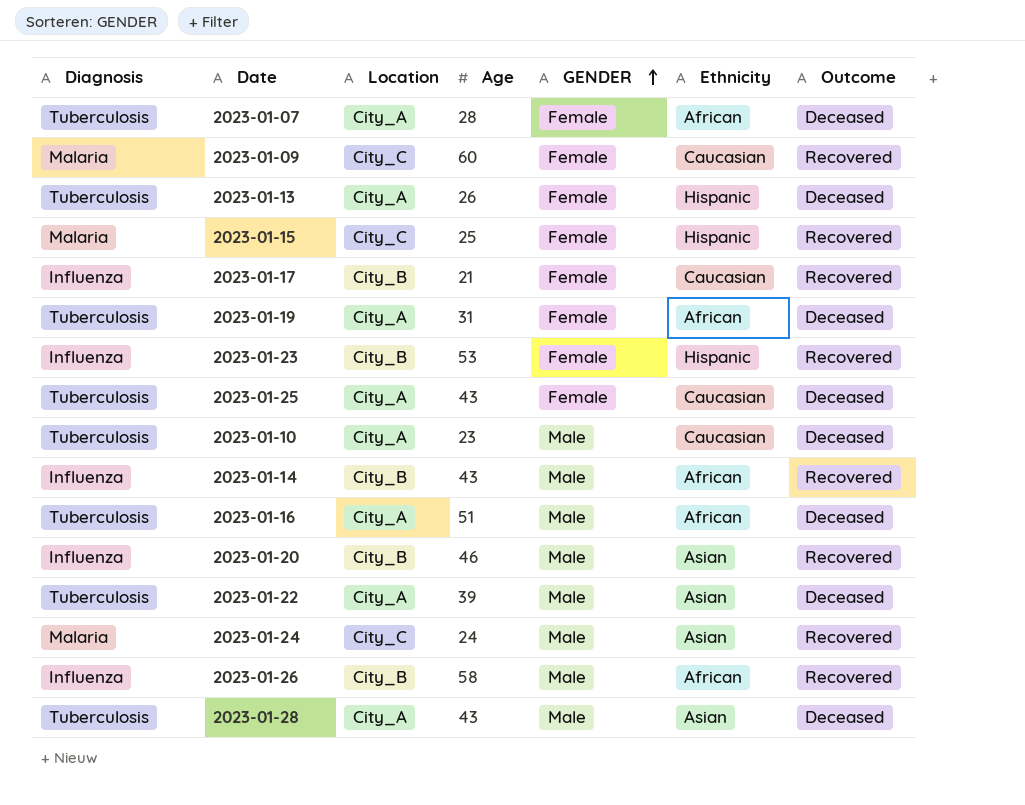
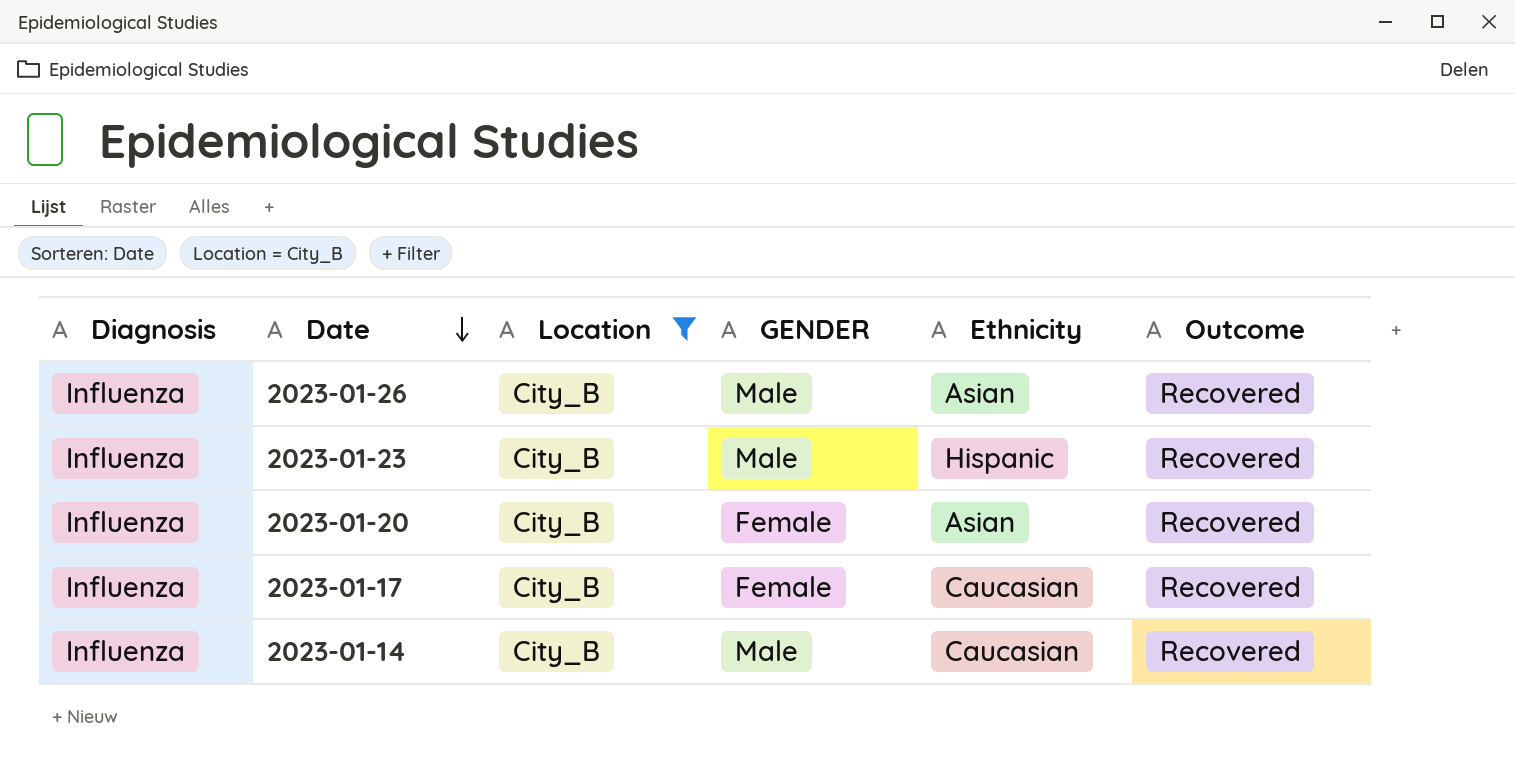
filter: none -> Location = City_B
row order: GENDER ascending -> Date descending
column Age | position: 4 -> none
2023-01-26 | Ethnicity: African -> Asian
2023-01-23 | GENDER: Female -> Male
2023-01-20 | GENDER: Male -> Female
2023-01-14 | Ethnicity: African -> Caucasian

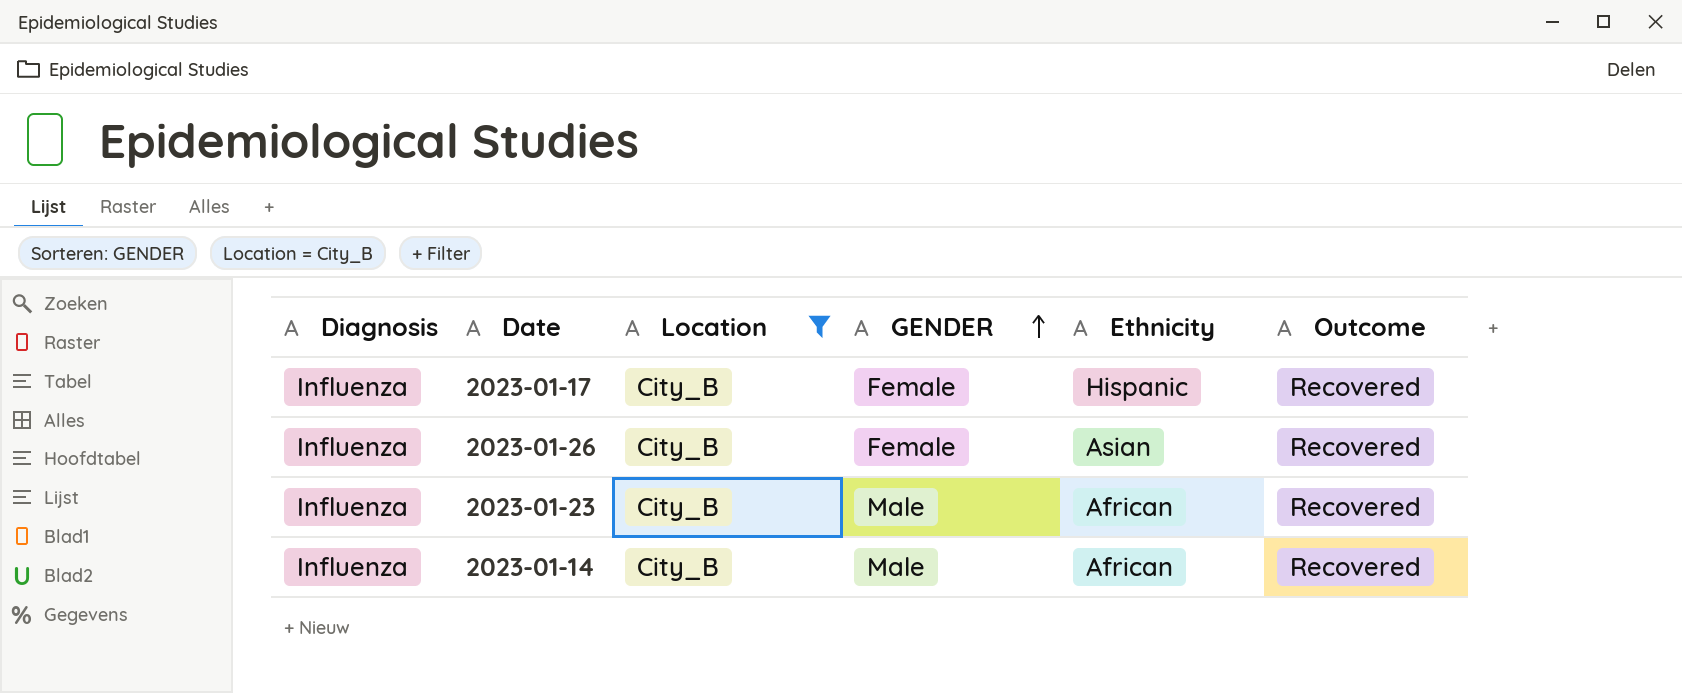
row order: Date descending -> GENDER ascending
row 2023-01-20: Influenza | City_B | Female | Asian | Recovered -> none
2023-01-17 | Ethnicity: Caucasian -> Hispanic
2023-01-26 | GENDER: Male -> Female
2023-01-23 | Ethnicity: Hispanic -> African
2023-01-14 | Ethnicity: Caucasian -> African

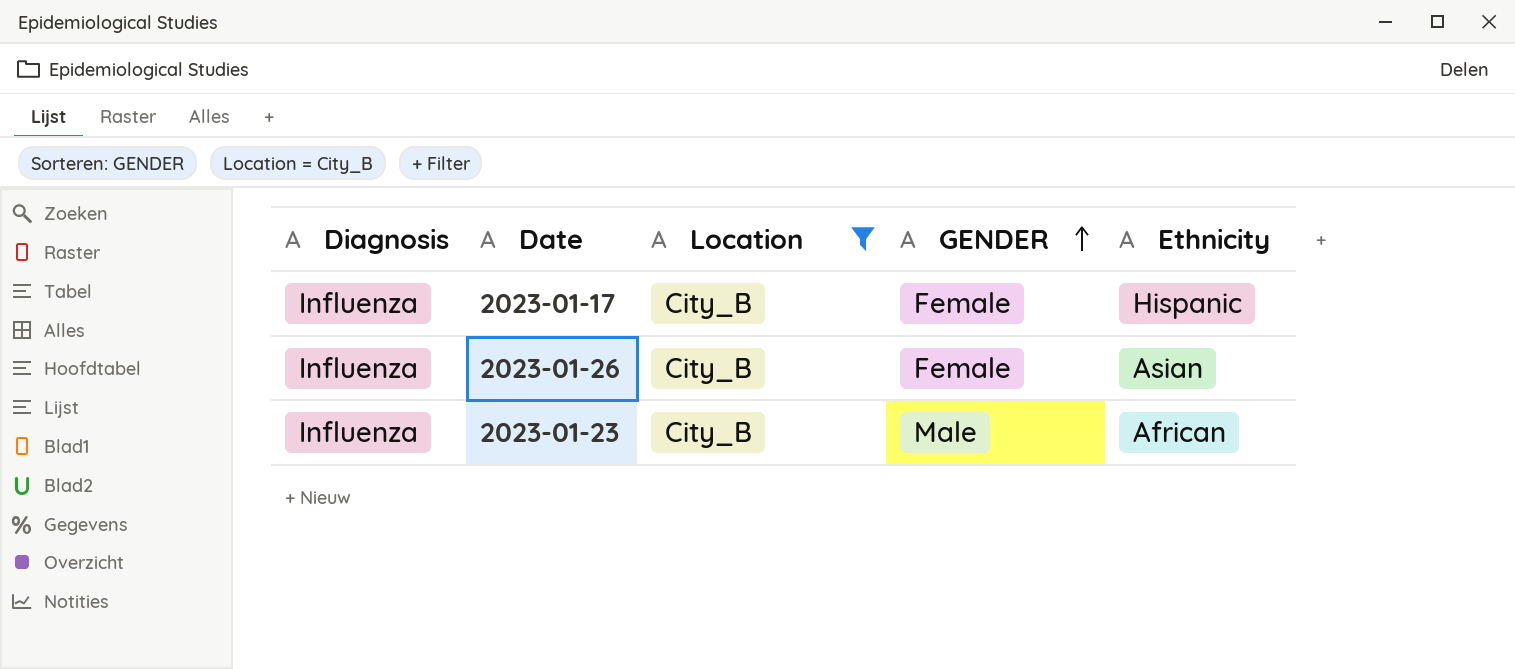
column Outcome | position: 6 -> none
row 2023-01-14: Influenza | City_B | Male | African | Recovered -> none

